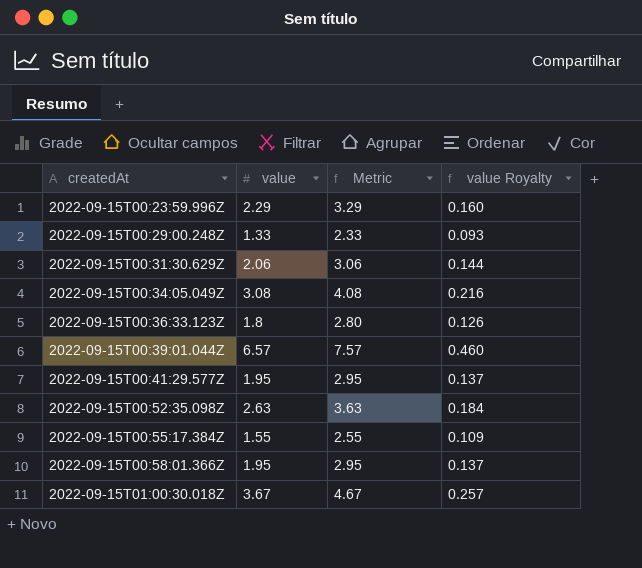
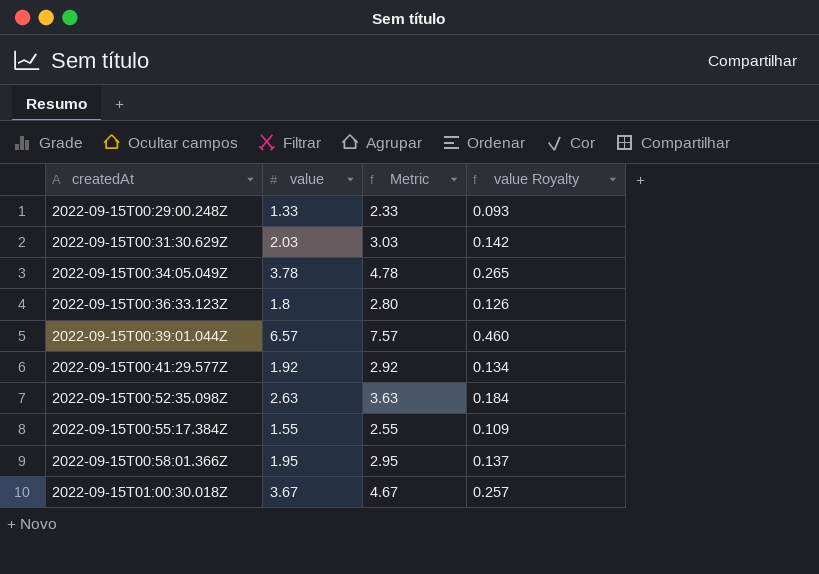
row 2022-09-15T00:23:59.996Z: 2.29 | 3.29 | 0.160 -> none
2022-09-15T00:31:30.629Z | value: 2.06 -> 2.03
2022-09-15T00:31:30.629Z | Metric: 3.06 -> 3.03
2022-09-15T00:31:30.629Z | value Royalty: 0.144 -> 0.142
2022-09-15T00:34:05.049Z | value: 3.08 -> 3.78
2022-09-15T00:34:05.049Z | Metric: 4.08 -> 4.78
2022-09-15T00:34:05.049Z | value Royalty: 0.216 -> 0.265
2022-09-15T00:41:29.577Z | value: 1.95 -> 1.92
2022-09-15T00:41:29.577Z | Metric: 2.95 -> 2.92
2022-09-15T00:41:29.577Z | value Royalty: 0.137 -> 0.134

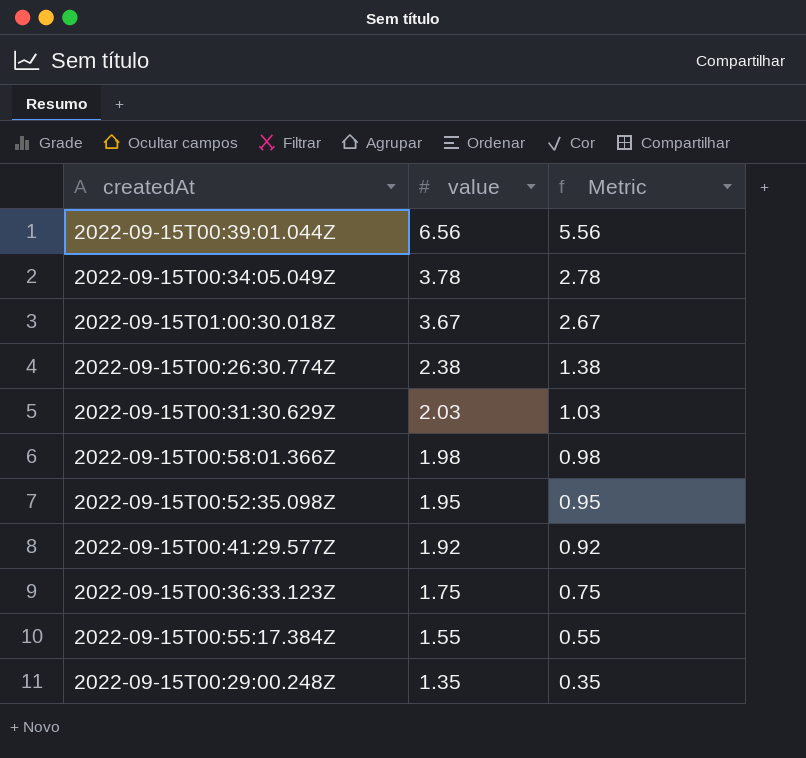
row order: createdAt ascending -> value descending
column value Royalty | formula: [value] * 0.07 -> none
column Metric | formula: [value] + 1 -> [value] - 1
2022-09-15T00:39:01.044Z | value: 6.57 -> 6.56
row 2022-09-15T00:26:30.774Z: none -> 2.38 | 1.38
2022-09-15T00:58:01.366Z | value: 1.95 -> 1.98
2022-09-15T00:52:35.098Z | value: 2.63 -> 1.95
2022-09-15T00:36:33.123Z | value: 1.8 -> 1.75
2022-09-15T00:29:00.248Z | value: 1.33 -> 1.35

